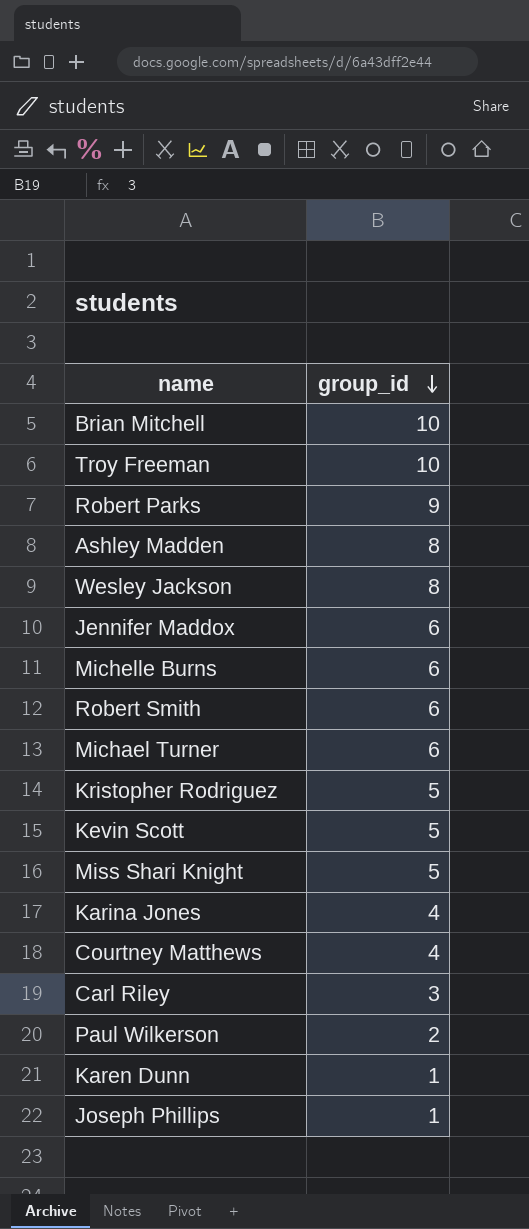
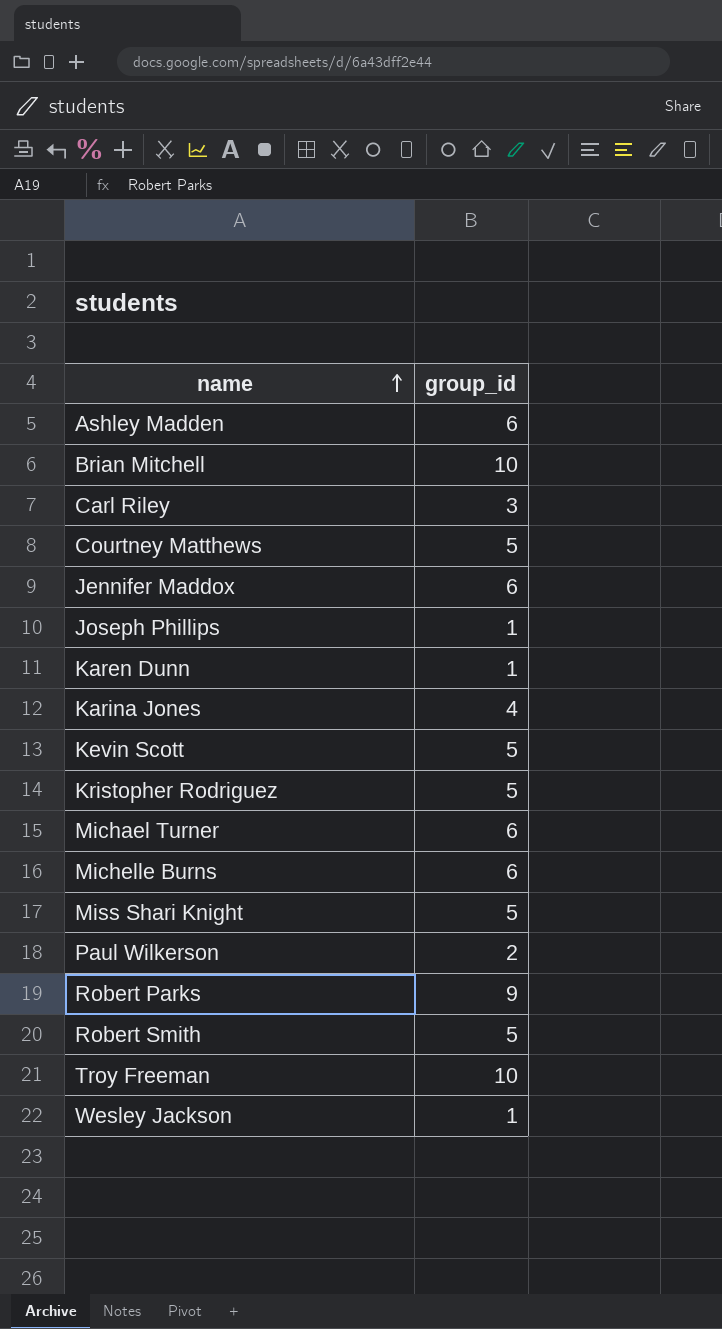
row order: group_id descending -> name ascending
Ashley Madden | group_id: 8 -> 6
Courtney Matthews | group_id: 4 -> 5
Robert Smith | group_id: 6 -> 5
Wesley Jackson | group_id: 8 -> 1

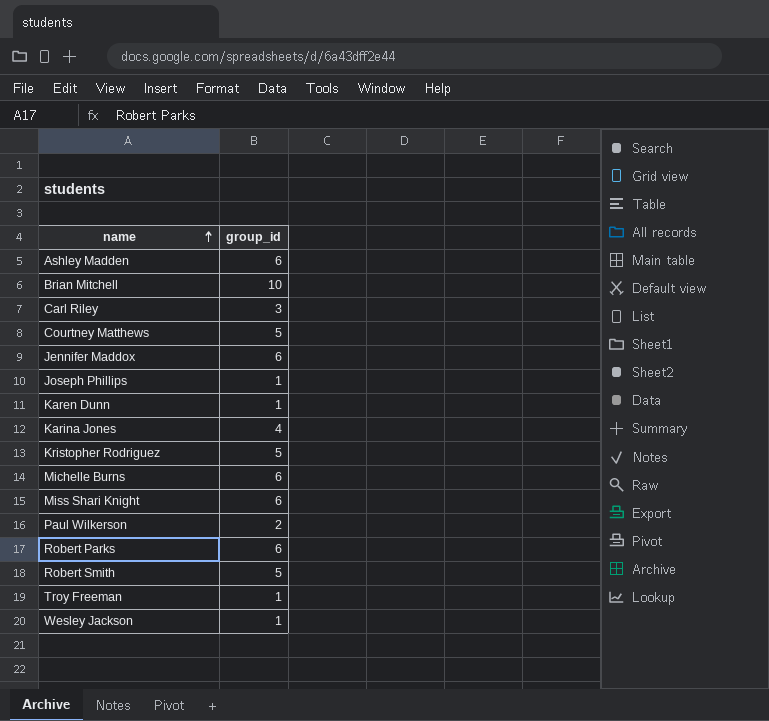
row Kevin Scott: 5 -> none
row Michael Turner: 6 -> none
Miss Shari Knight | group_id: 5 -> 6
Robert Parks | group_id: 9 -> 6
Troy Freeman | group_id: 10 -> 1

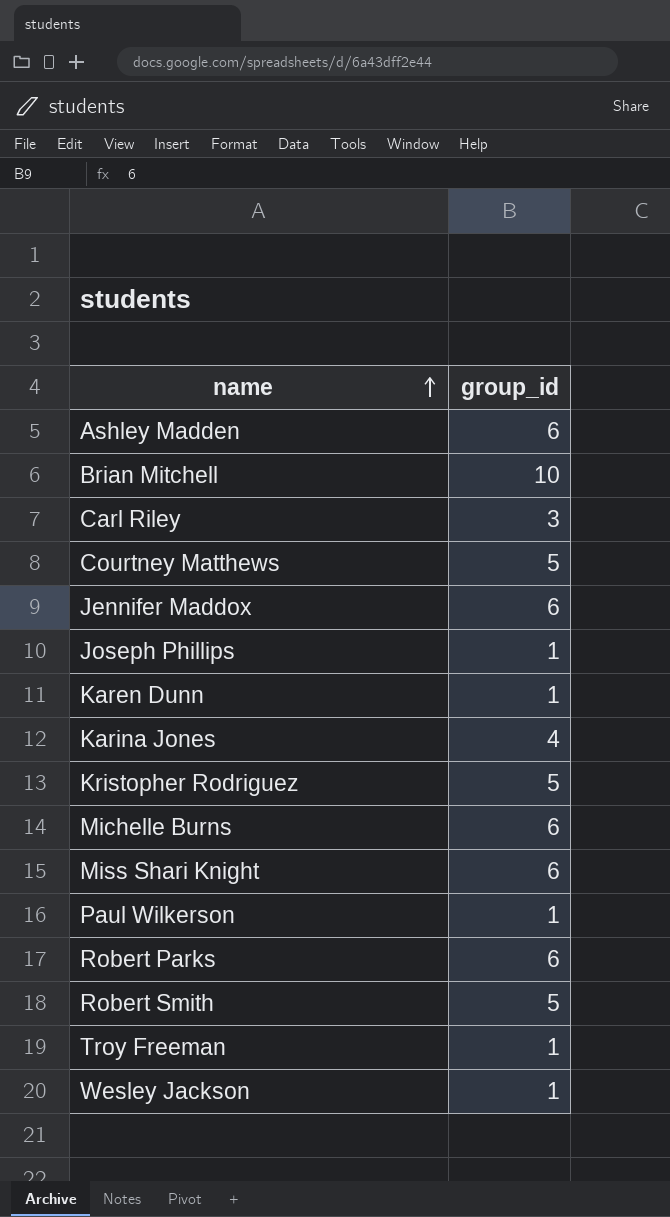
Paul Wilkerson | group_id: 2 -> 1

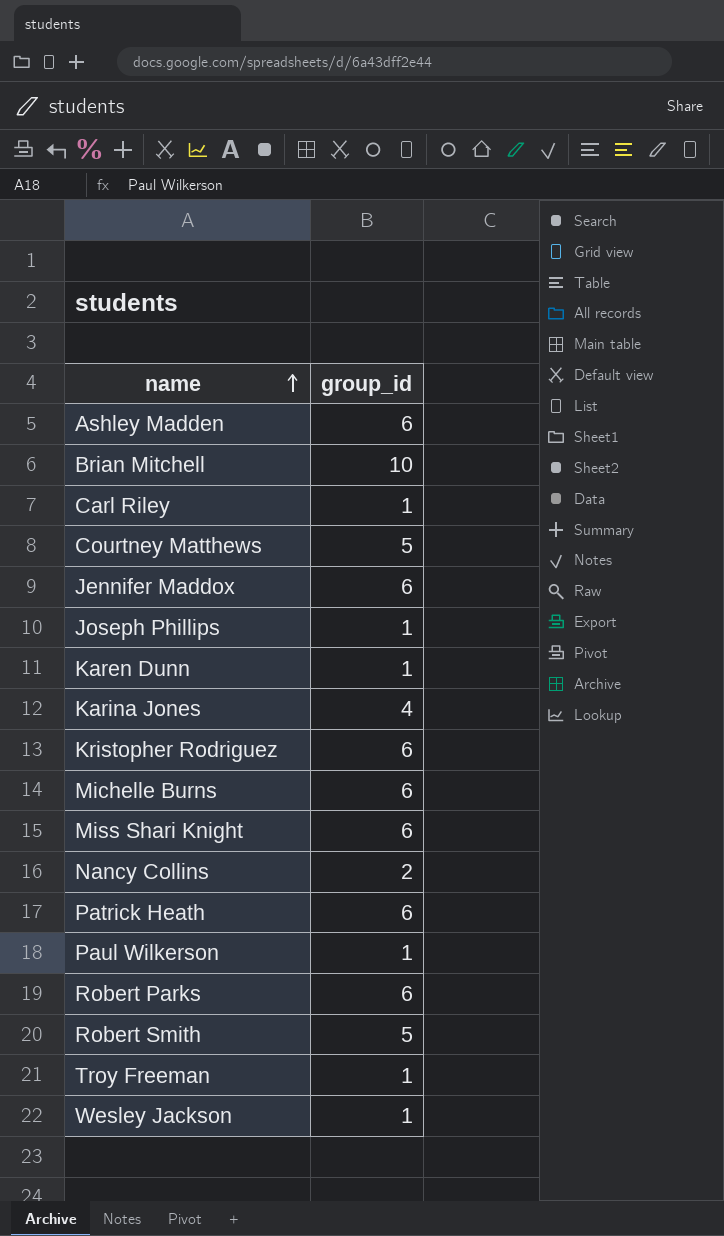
Carl Riley | group_id: 3 -> 1
Kristopher Rodriguez | group_id: 5 -> 6
row Nancy Collins: none -> 2
row Patrick Heath: none -> 6

